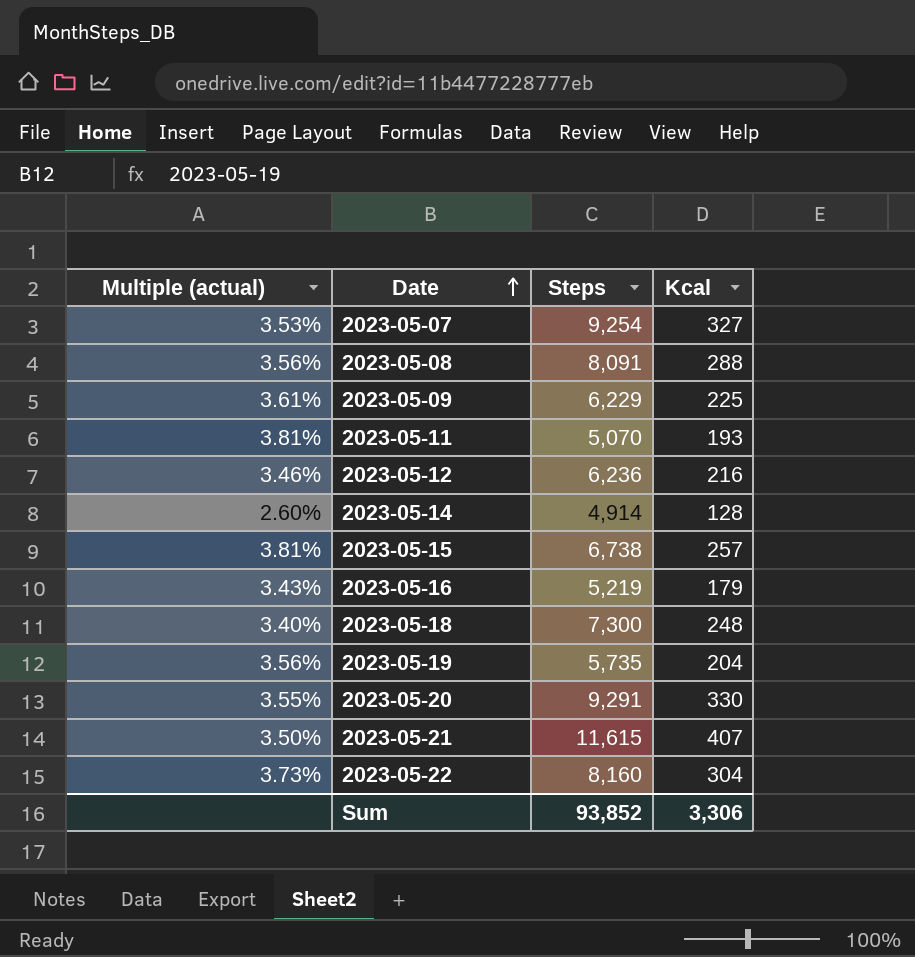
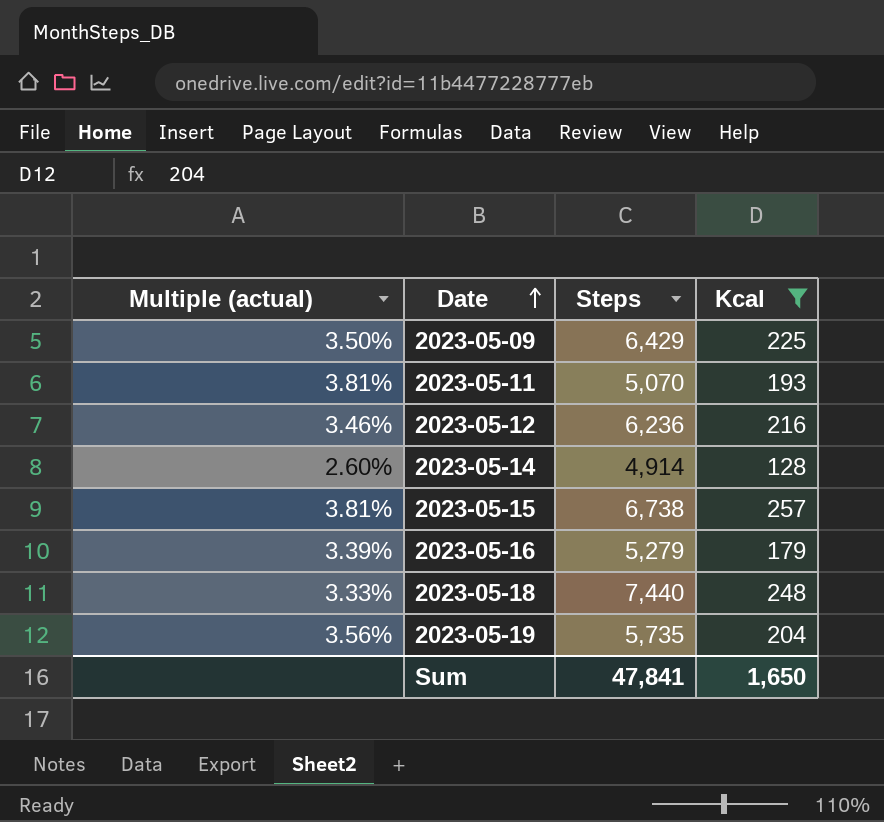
filter: none -> Kcal <= 257
2023-05-09 | Multiple (actual): 3.61% -> 3.50%
2023-05-09 | Steps: 6,229 -> 6,429
2023-05-16 | Multiple (actual): 3.43% -> 3.39%
2023-05-16 | Steps: 5,219 -> 5,279
2023-05-18 | Multiple (actual): 3.40% -> 3.33%
2023-05-18 | Steps: 7,300 -> 7,440
Sum | Steps: 93,852 -> 47,841
Sum | Kcal: 3,306 -> 1,650

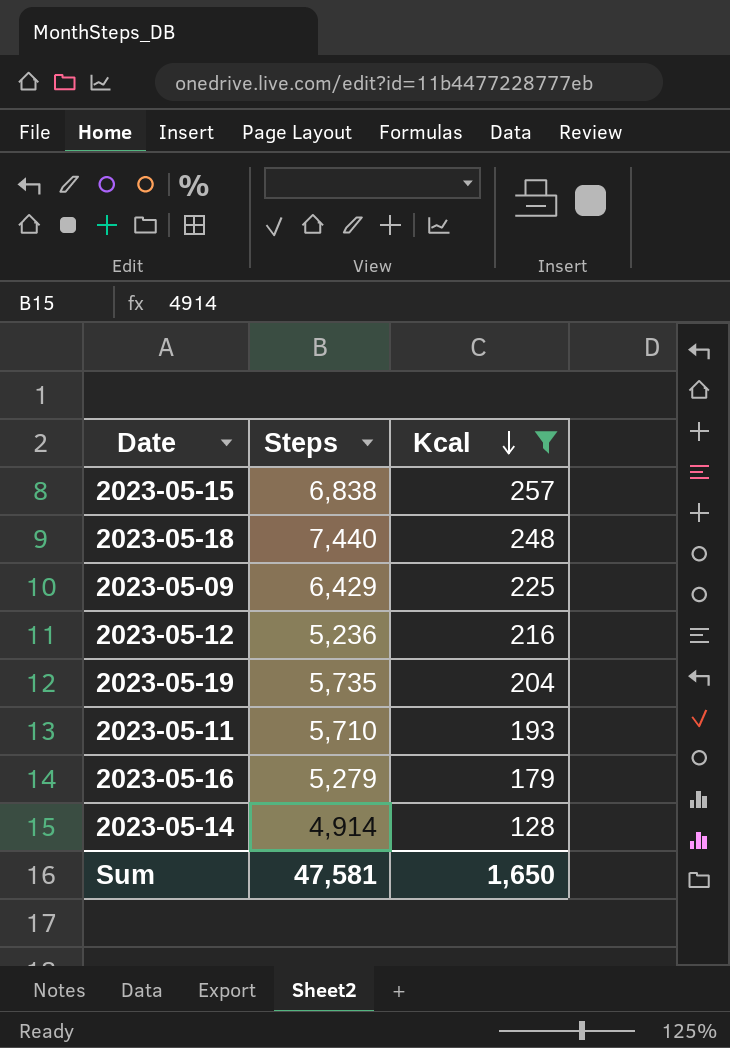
row order: Date ascending -> Kcal descending
column Multiple (actual) | formula: [Kcal] / [Steps] -> none
2023-05-15 | Steps: 6,738 -> 6,838
2023-05-12 | Steps: 6,236 -> 5,236
2023-05-11 | Steps: 5,070 -> 5,710
Sum | Steps: 47,841 -> 47,581

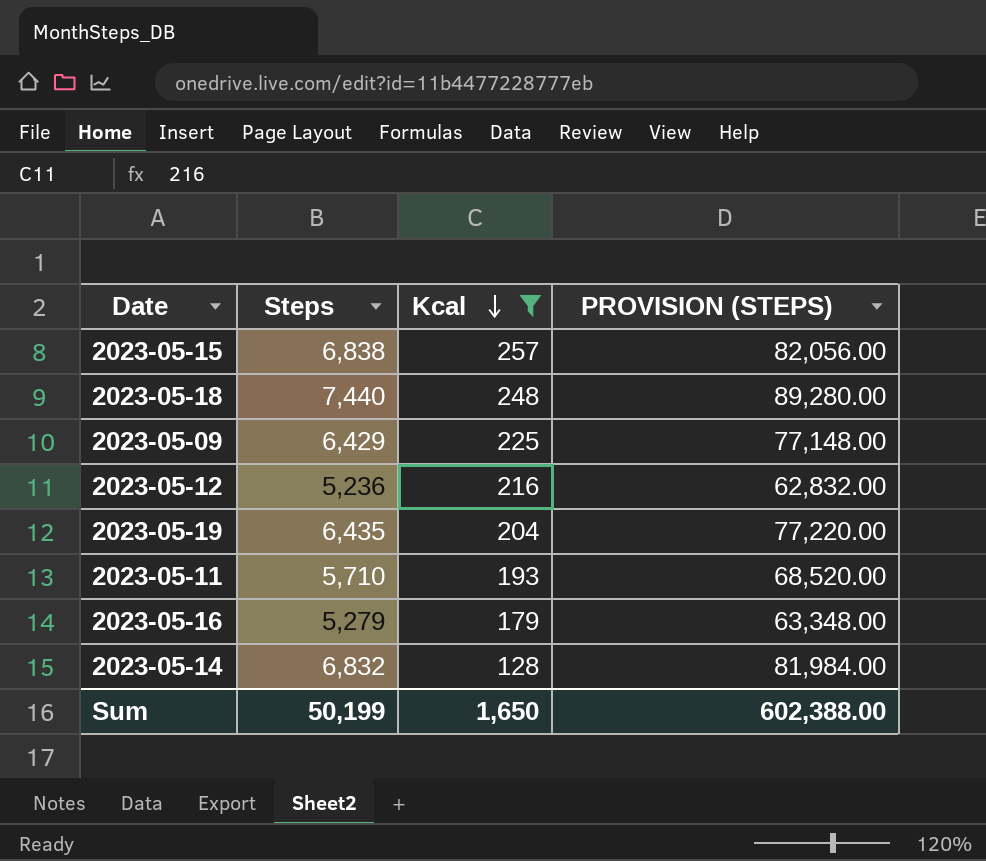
column PROVISION (STEPS) | formula: none -> [Steps] * 12
2023-05-19 | Steps: 5,735 -> 6,435
2023-05-14 | Steps: 4,914 -> 6,832
Sum | Steps: 47,581 -> 50,199

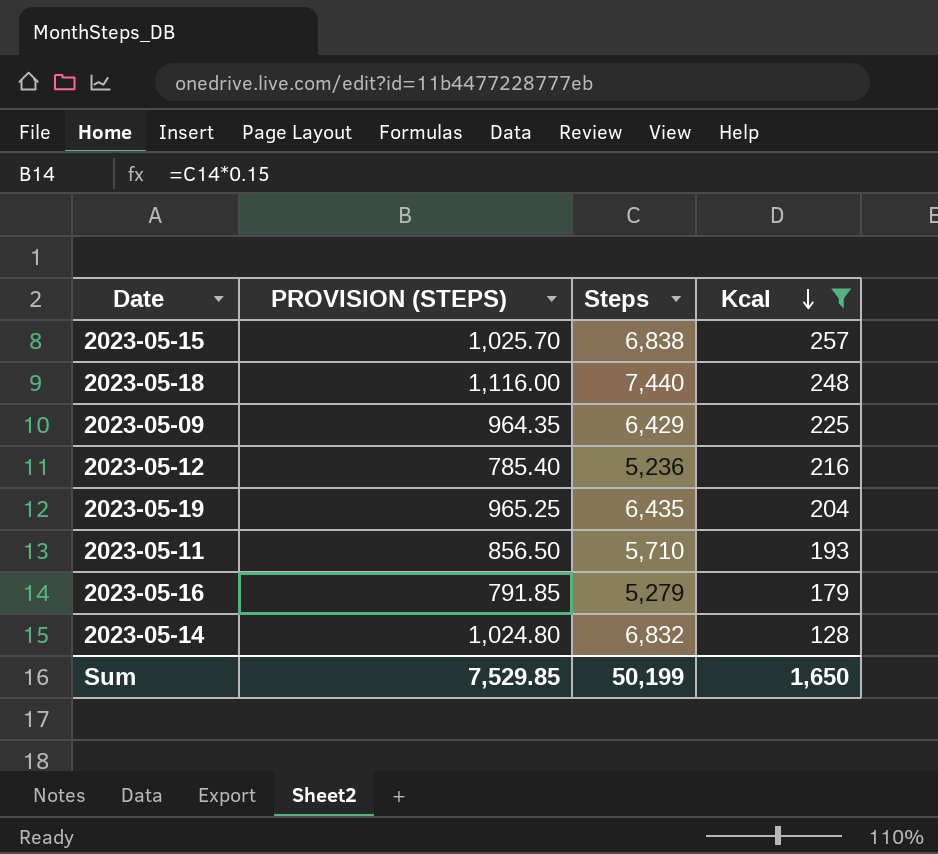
column PROVISION (STEPS) | formula: [Steps] * 12 -> [Steps] * 0.15
column PROVISION (STEPS) | position: 4 -> 2
Sum | PROVISION (STEPS): 602,388.00 -> 7,529.85

